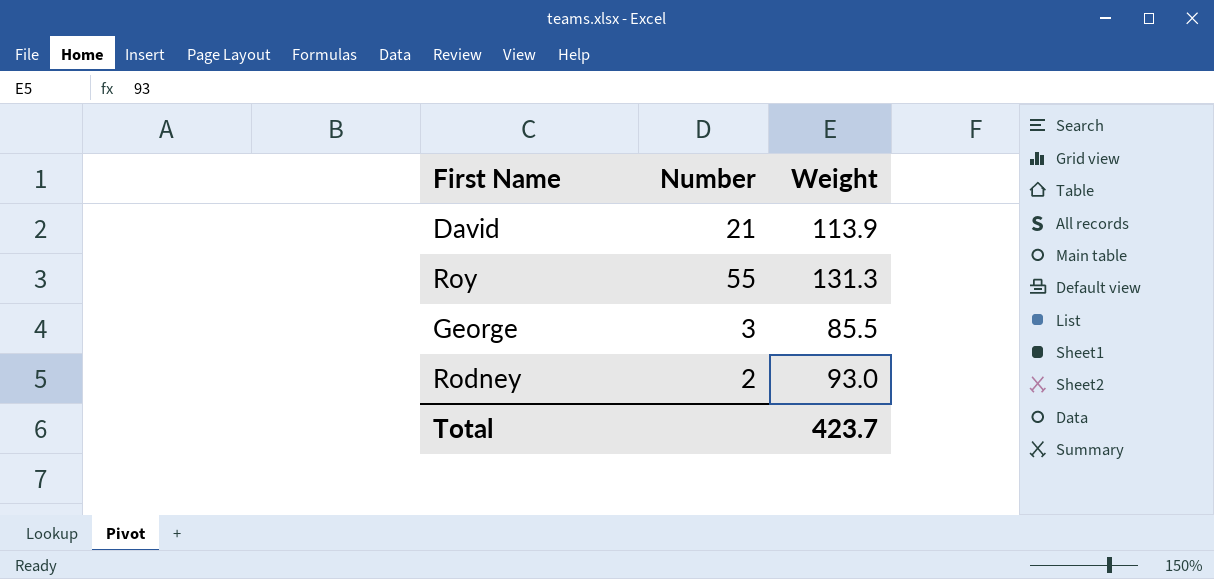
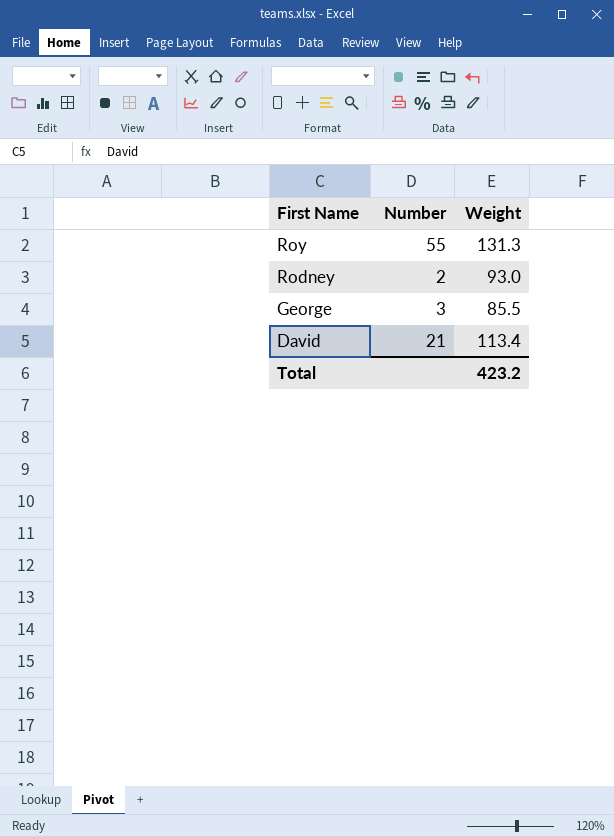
row order: none -> First Name descending
David | Weight: 113.9 -> 113.4
Total | Weight: 423.7 -> 423.2

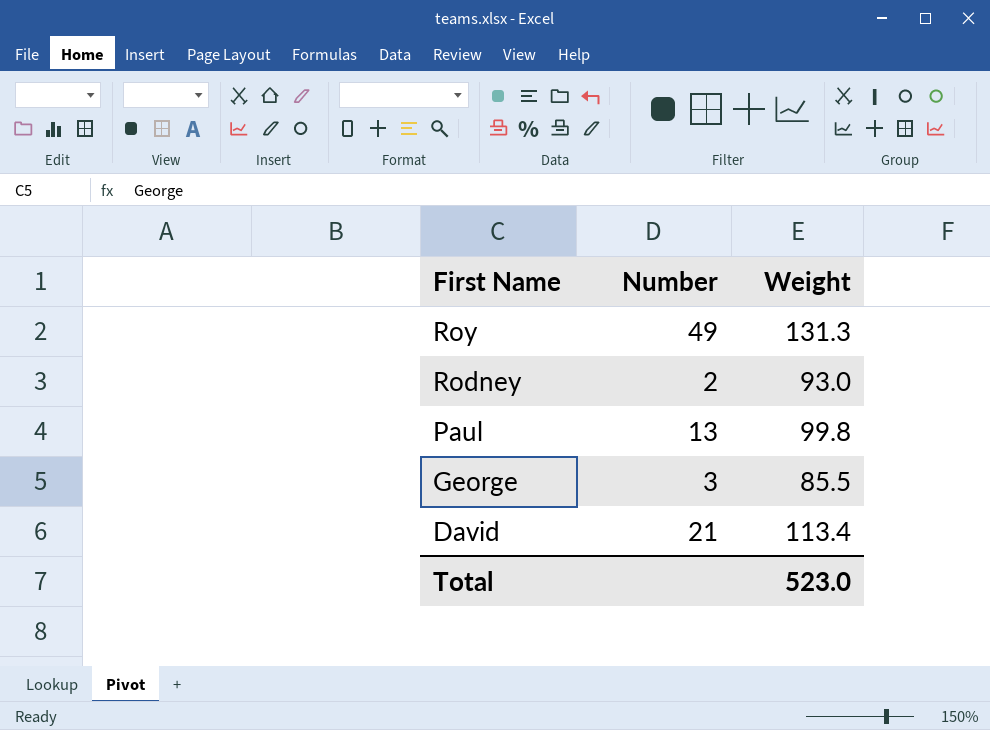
Roy | Number: 55 -> 49
row Paul: none -> 13 | 99.8
Total | Weight: 423.2 -> 523.0

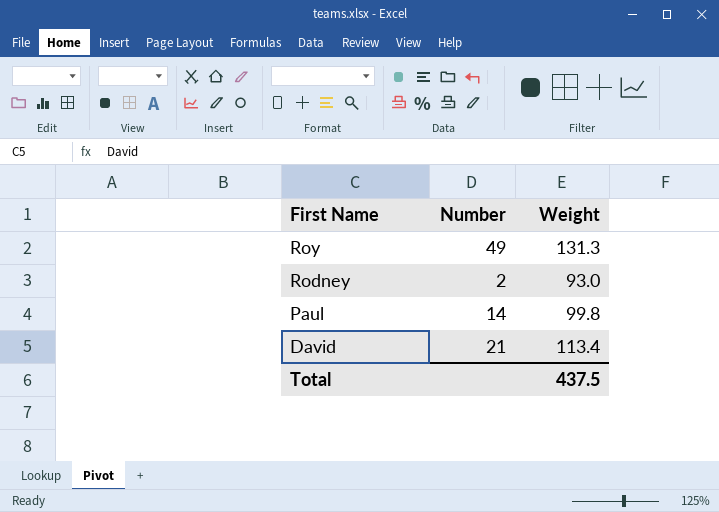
row George: 3 | 85.5 -> none
Paul | Number: 13 -> 14
Total | Weight: 523.0 -> 437.5

